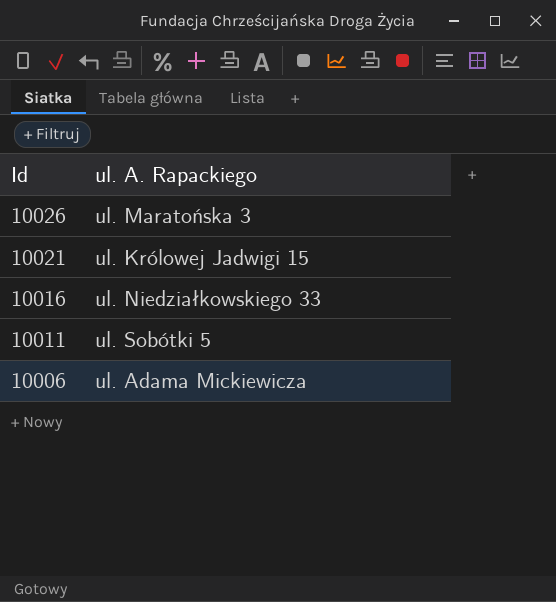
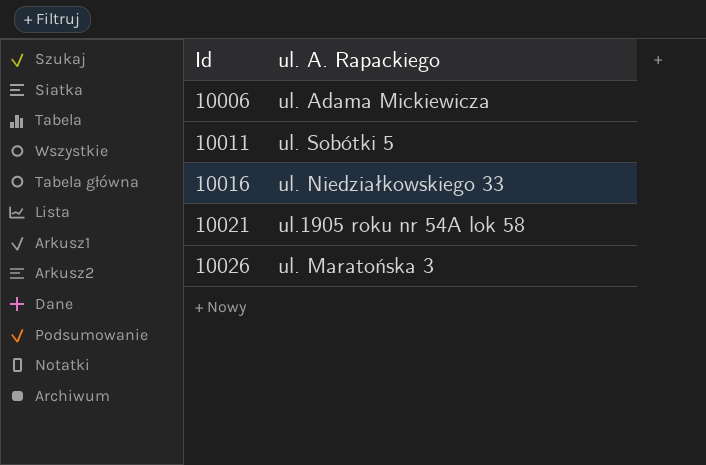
row order: Id descending -> Id ascending
10021 | ul. A. Rapackiego: ul. Królowej Jadwigi 15 -> ul.1905 roku nr 54A lok 58

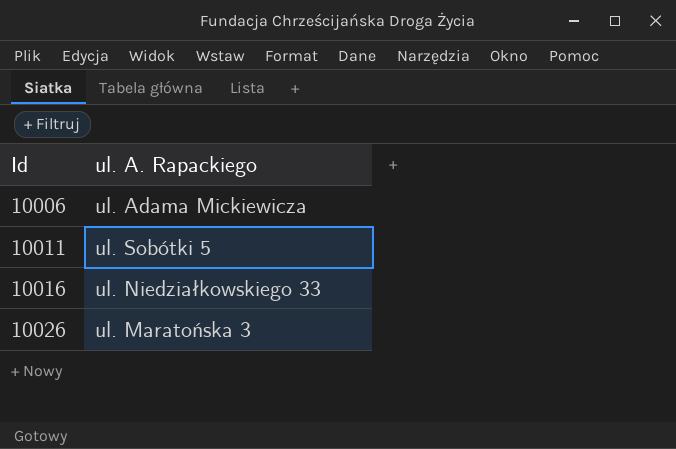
row 10021: ul.1905 roku nr 54A lok 58 -> none

